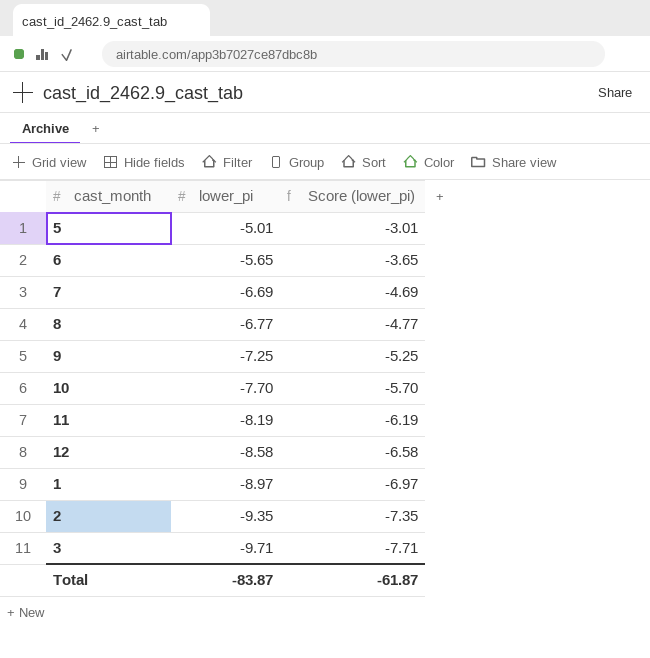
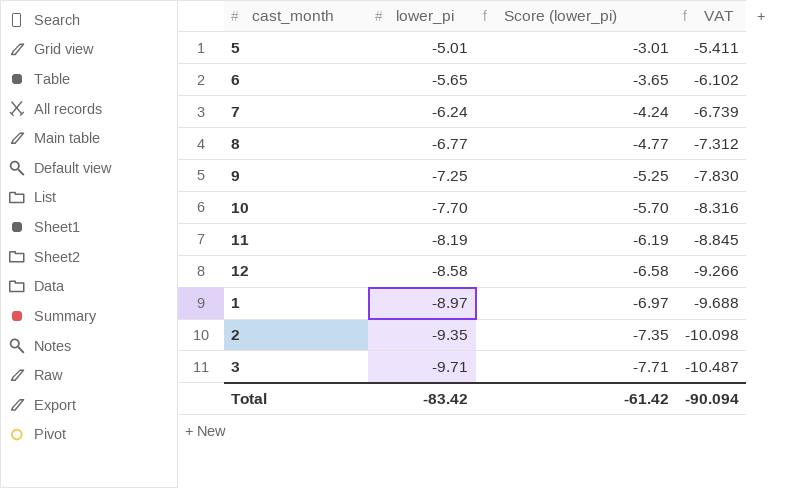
column VAT | formula: none -> [lower_pi] * 1.08
7 | lower_pi: -6.69 -> -6.24
7 | Score (lower_pi): -4.69 -> -4.24
Total | lower_pi: -83.87 -> -83.42
Total | Score (lower_pi): -61.87 -> -61.42

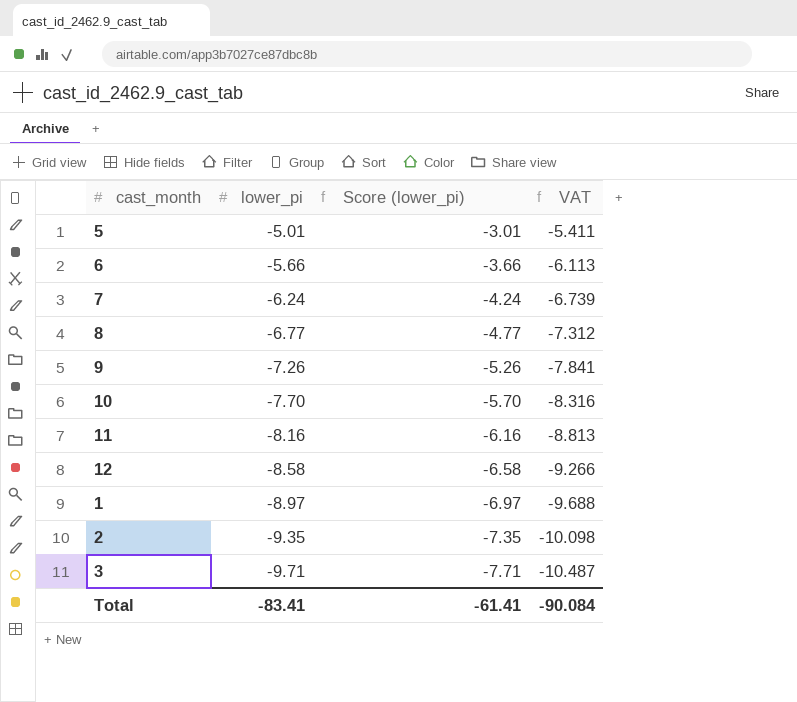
6 | lower_pi: -5.65 -> -5.66
6 | Score (lower_pi): -3.65 -> -3.66
6 | VAT: -6.102 -> -6.113
9 | lower_pi: -7.25 -> -7.26
9 | Score (lower_pi): -5.25 -> -5.26
9 | VAT: -7.830 -> -7.841
11 | lower_pi: -8.19 -> -8.16
11 | Score (lower_pi): -6.19 -> -6.16
11 | VAT: -8.845 -> -8.813
Total | lower_pi: -83.42 -> -83.41
Total | Score (lower_pi): -61.42 -> -61.41
Total | VAT: -90.094 -> -90.084

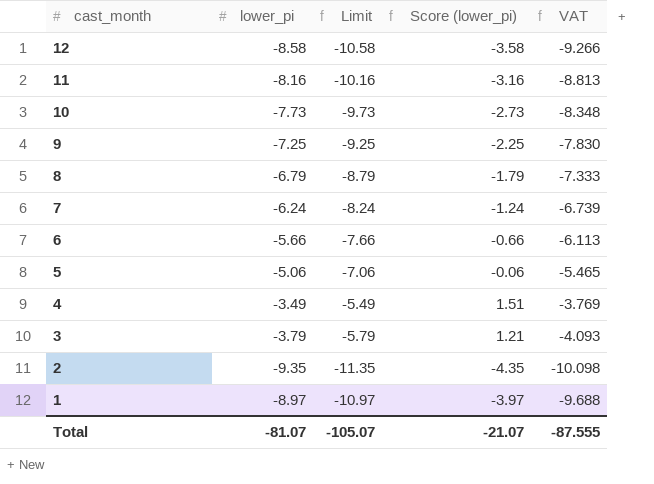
row order: lower_pi descending -> cast_month descending
column Limit | formula: none -> [lower_pi] - 2
column Score (lower_pi) | formula: [lower_pi] + 2 -> [lower_pi] + 5
10 | lower_pi: -7.70 -> -7.73
10 | VAT: -8.316 -> -8.348
9 | lower_pi: -7.26 -> -7.25
9 | VAT: -7.841 -> -7.830
8 | lower_pi: -6.77 -> -6.79
8 | VAT: -7.312 -> -7.333
5 | lower_pi: -5.01 -> -5.06
5 | VAT: -5.411 -> -5.465
row 4: none -> -3.49 | -5.49 | 1.51 | -3.769
3 | lower_pi: -9.71 -> -3.79
3 | VAT: -10.487 -> -4.093
Total | lower_pi: -83.41 -> -81.07
Total | Score (lower_pi): -61.41 -> -21.07
Total | VAT: -90.084 -> -87.555

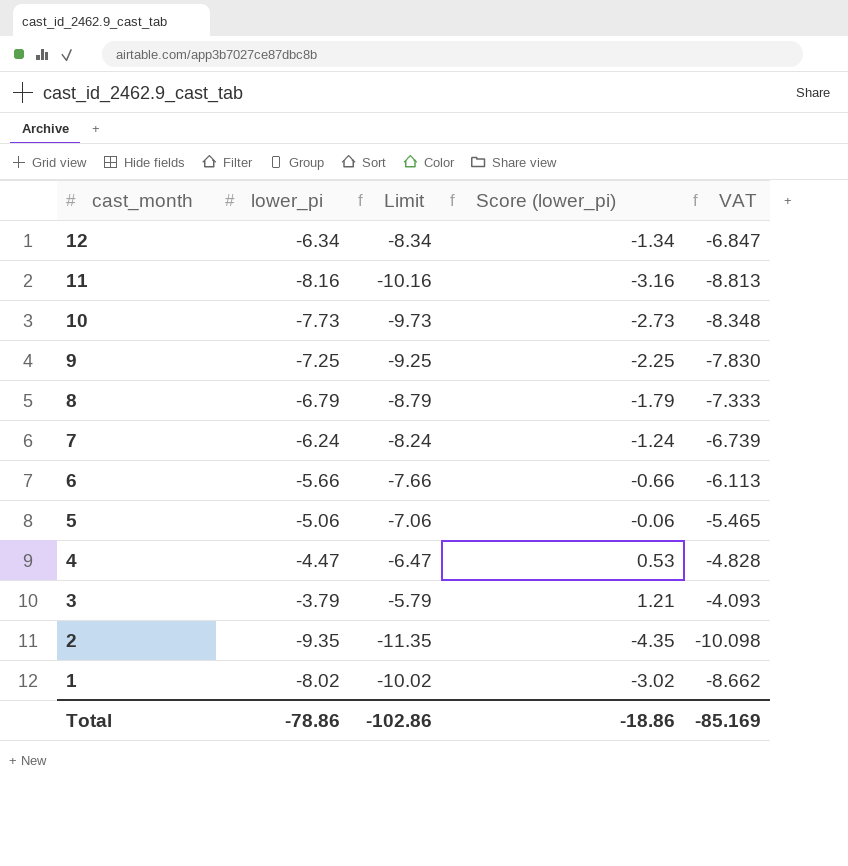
12 | lower_pi: -8.58 -> -6.34
12 | Limit: -10.58 -> -8.34
12 | Score (lower_pi): -3.58 -> -1.34
12 | VAT: -9.266 -> -6.847
4 | lower_pi: -3.49 -> -4.47
4 | Limit: -5.49 -> -6.47
4 | Score (lower_pi): 1.51 -> 0.53
4 | VAT: -3.769 -> -4.828
1 | lower_pi: -8.97 -> -8.02
1 | Limit: -10.97 -> -10.02
1 | Score (lower_pi): -3.97 -> -3.02
1 | VAT: -9.688 -> -8.662
Total | lower_pi: -81.07 -> -78.86
Total | Limit: -105.07 -> -102.86
Total | Score (lower_pi): -21.07 -> -18.86
Total | VAT: -87.555 -> -85.169

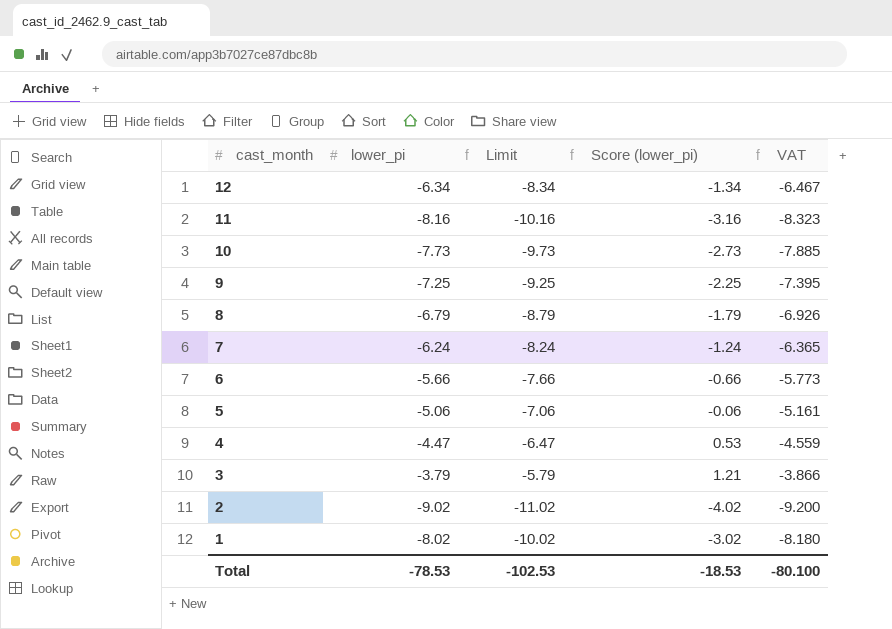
column VAT | formula: [lower_pi] * 1.08 -> [lower_pi] * 1.02
2 | lower_pi: -9.35 -> -9.02
2 | Limit: -11.35 -> -11.02
2 | Score (lower_pi): -4.35 -> -4.02
Total | lower_pi: -78.86 -> -78.53
Total | Limit: -102.86 -> -102.53
Total | Score (lower_pi): -18.86 -> -18.53
Total | VAT: -85.169 -> -80.100

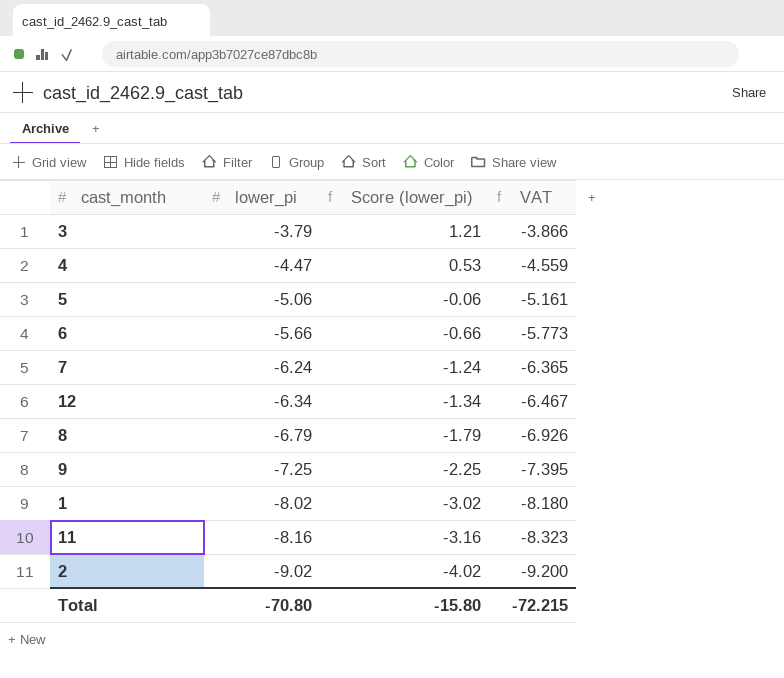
row order: cast_month descending -> lower_pi descending
column Limit | formula: [lower_pi] - 2 -> none
row 10: -7.73 | -9.73 | -2.73 | -7.885 -> none
Total | lower_pi: -78.53 -> -70.80
Total | Score (lower_pi): -18.53 -> -15.80
Total | VAT: -80.100 -> -72.215

